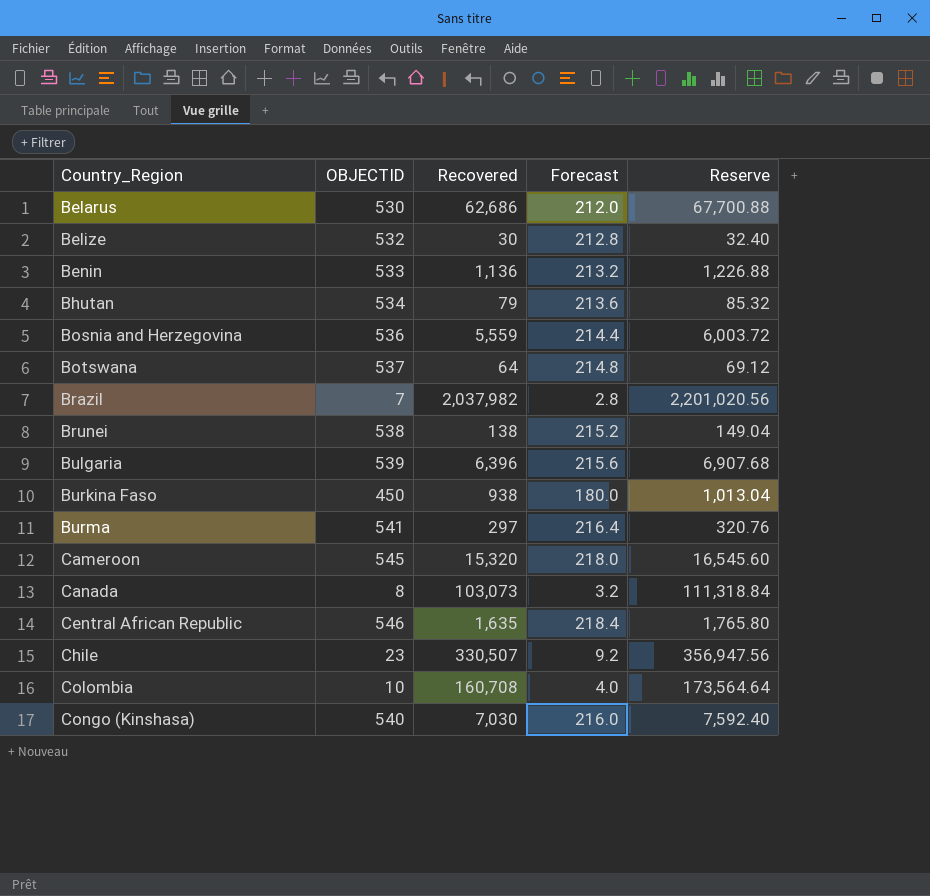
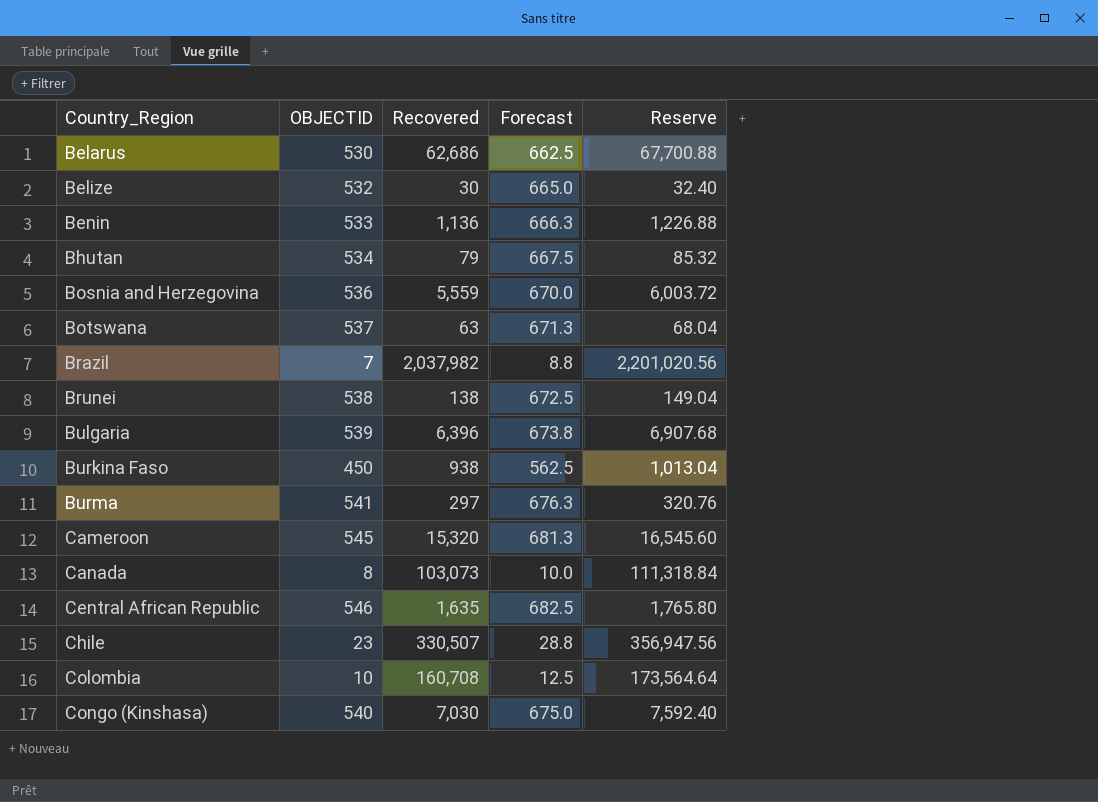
column Forecast | formula: [OBJECTID] * 0.4 -> [OBJECTID] * 1.25
Botswana | Recovered: 64 -> 63
Botswana | Reserve: 69.12 -> 68.04

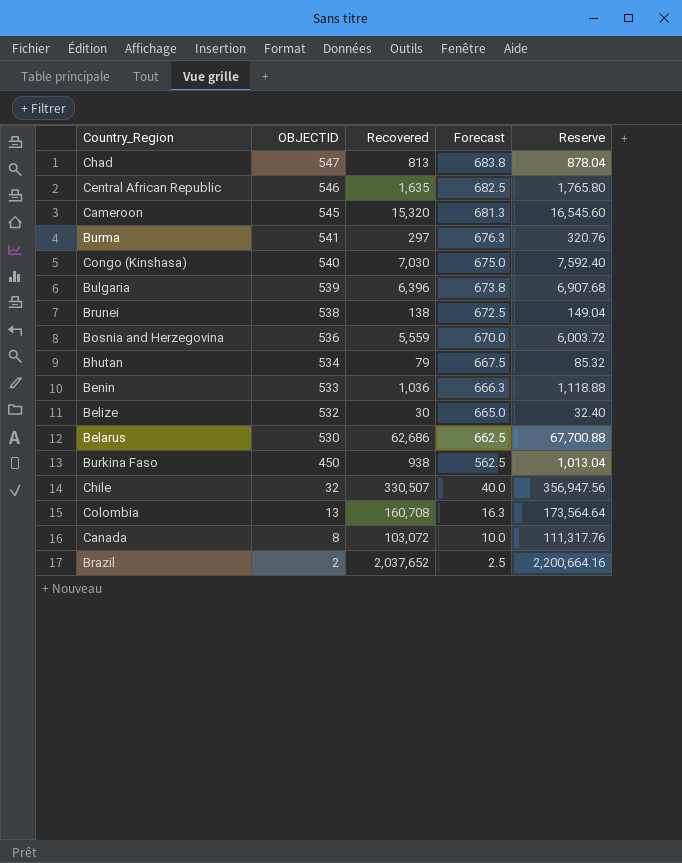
row order: Country_Region ascending -> OBJECTID descending
row Botswana: 537 | 63 | 671.3 | 68.04 -> none
row Chad: none -> 547 | 813 | 683.8 | 878.04
Benin | Recovered: 1,136 -> 1,036
Benin | Reserve: 1,226.88 -> 1,118.88
Chile | OBJECTID: 23 -> 32
Chile | Forecast: 28.8 -> 40.0
Colombia | OBJECTID: 10 -> 13
Colombia | Forecast: 12.5 -> 16.3
Canada | Recovered: 103,073 -> 103,072
Canada | Reserve: 111,318.84 -> 111,317.76
Brazil | OBJECTID: 7 -> 2
Brazil | Recovered: 2,037,982 -> 2,037,652
Brazil | Forecast: 8.8 -> 2.5
Brazil | Reserve: 2,201,020.56 -> 2,200,664.16

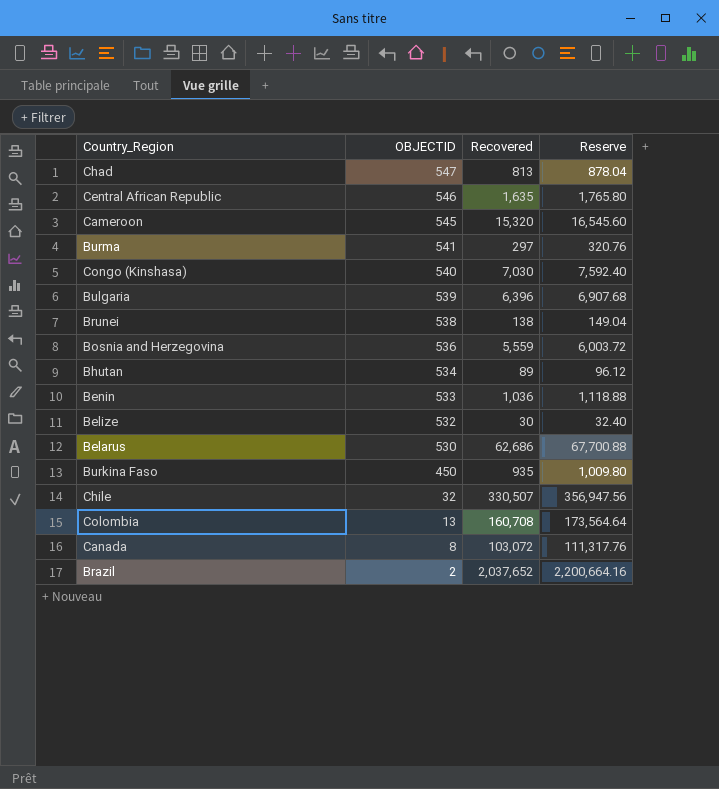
column Forecast | formula: [OBJECTID] * 1.25 -> none
Bhutan | Recovered: 79 -> 89
Bhutan | Reserve: 85.32 -> 96.12
Burkina Faso | Recovered: 938 -> 935
Burkina Faso | Reserve: 1,013.04 -> 1,009.80

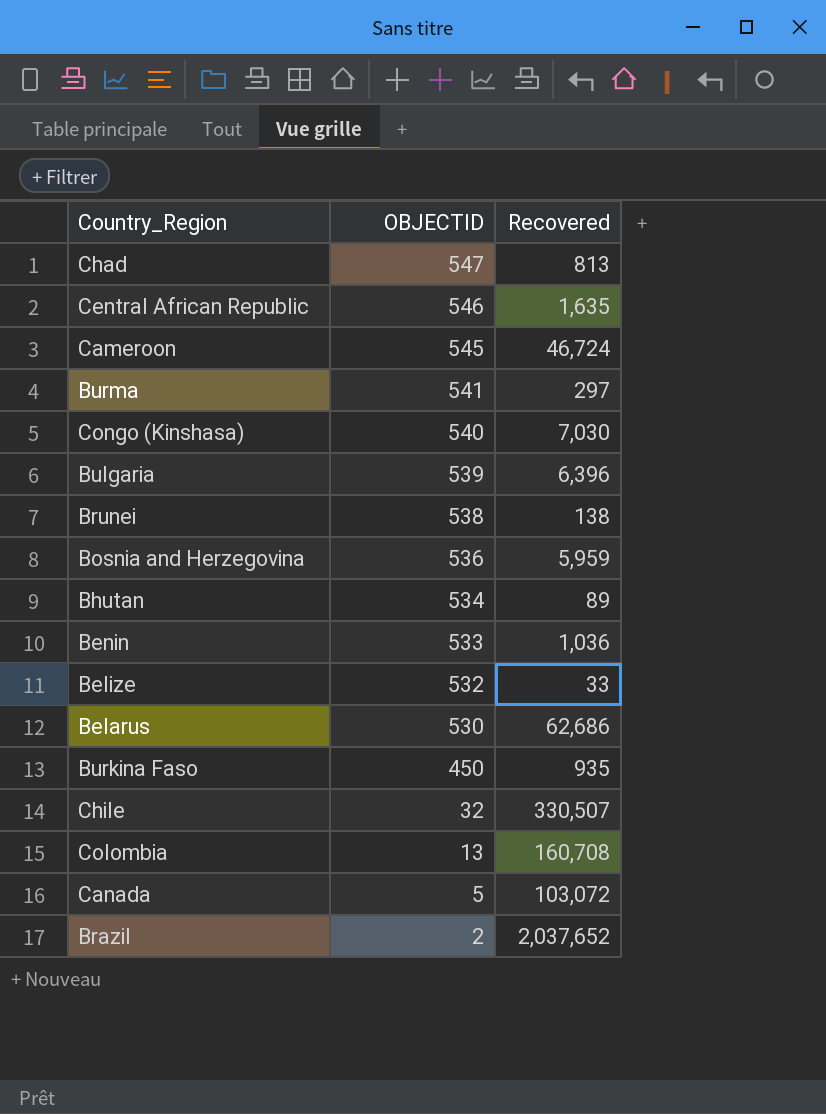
column Reserve | formula: [Recovered] * 1.08 -> none
Cameroon | Recovered: 15,320 -> 46,724
Bosnia and Herzegovina | Recovered: 5,559 -> 5,959
Belize | Recovered: 30 -> 33
Canada | OBJECTID: 8 -> 5

